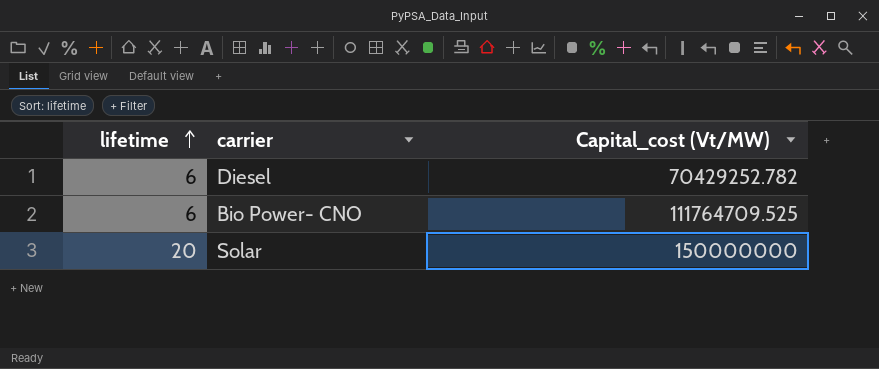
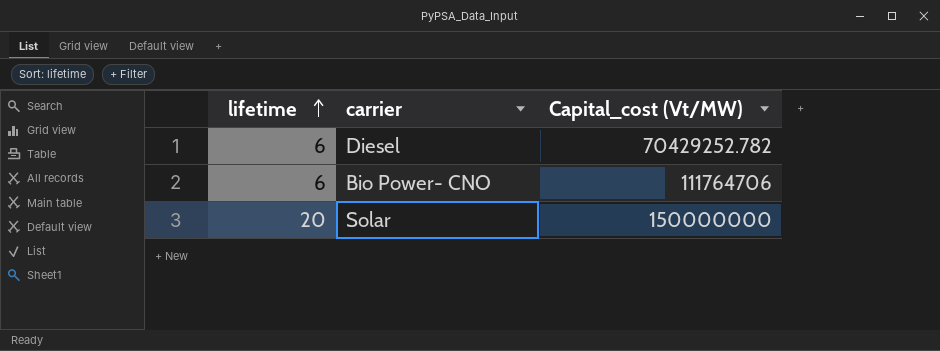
Bio Power- CNO | Capital_cost (Vt/MW): 111764709.525 -> 111764706

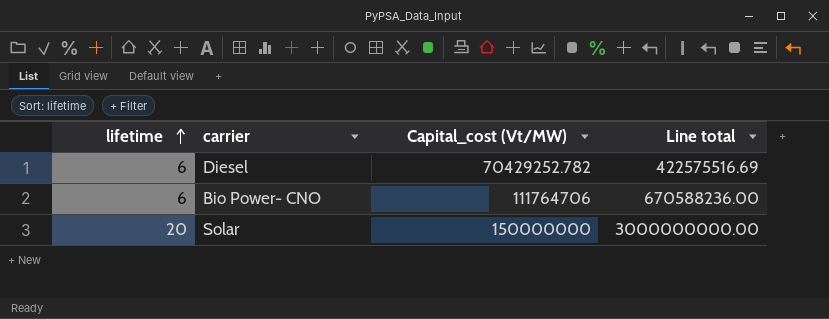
column Line total | formula: none -> [lifetime] * [Capital_cost (Vt/MW)]

